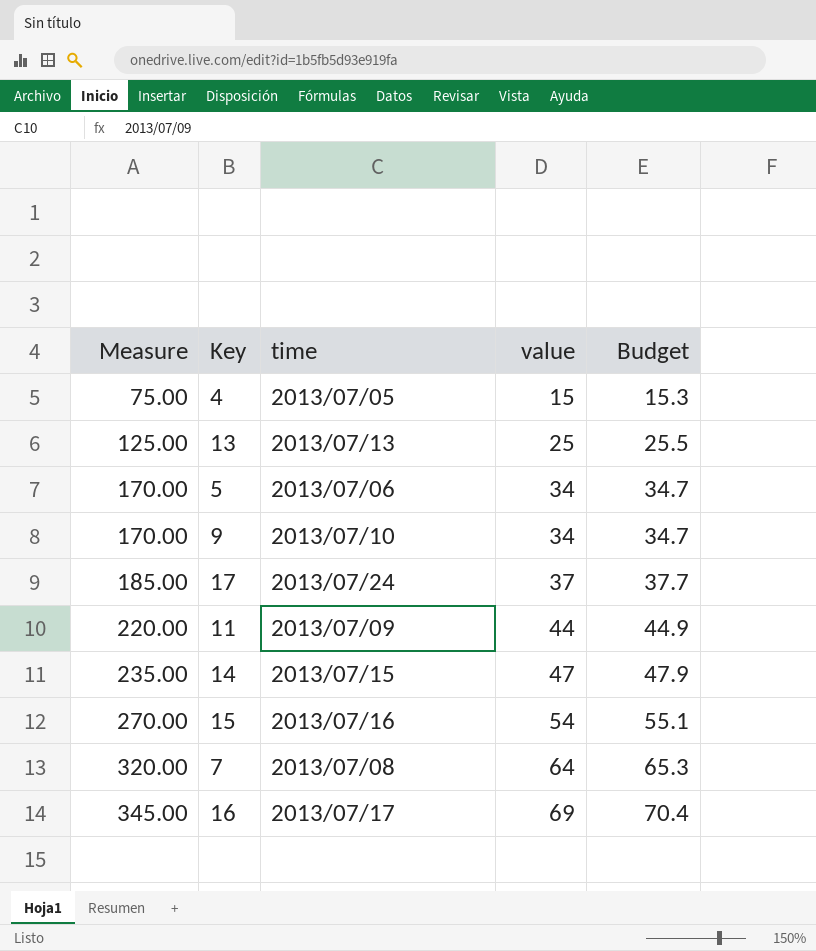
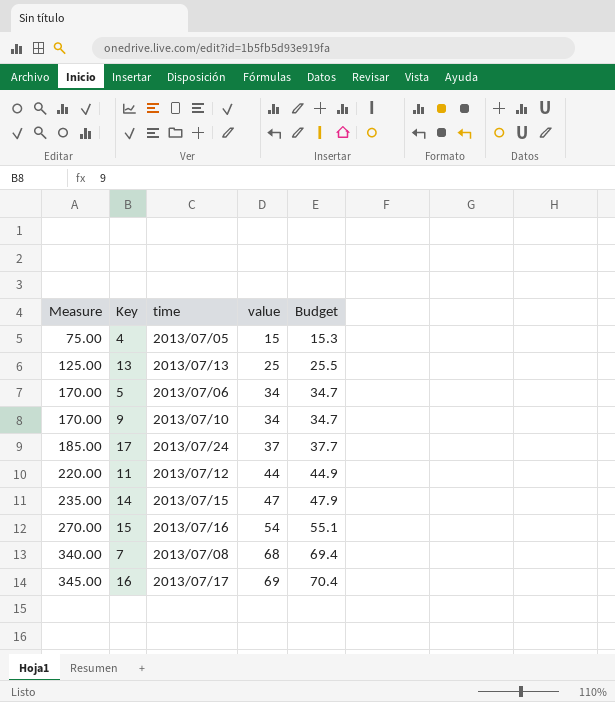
11 | time: 2013/07/09 -> 2013/07/12
7 | Measure: 320.00 -> 340.00
7 | value: 64 -> 68
7 | Budget: 65.3 -> 69.4

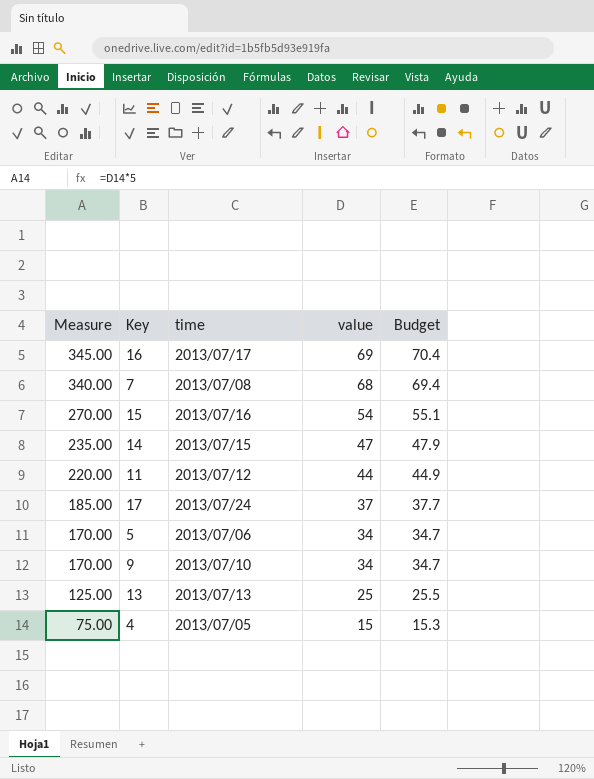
row order: Measure ascending -> Measure descending

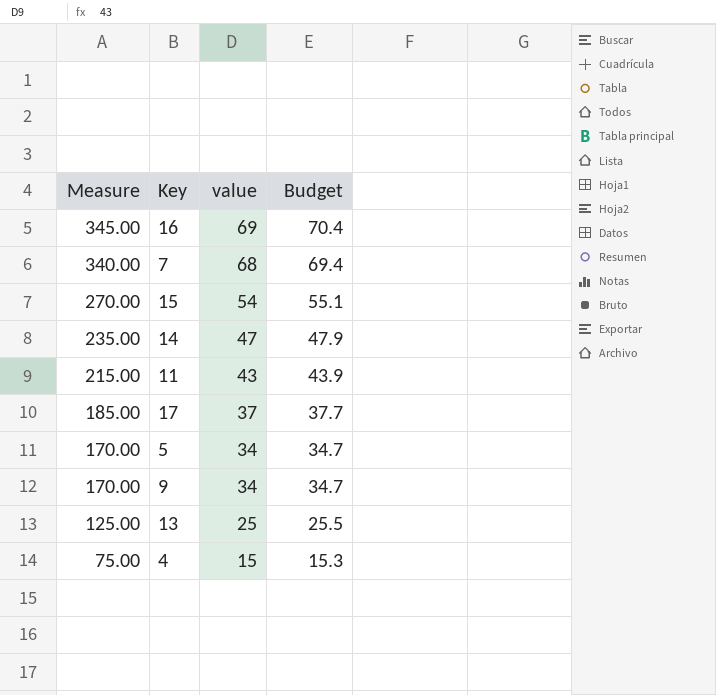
column time | position: 3 -> none
11 | Measure: 220.00 -> 215.00
11 | value: 44 -> 43
11 | Budget: 44.9 -> 43.9

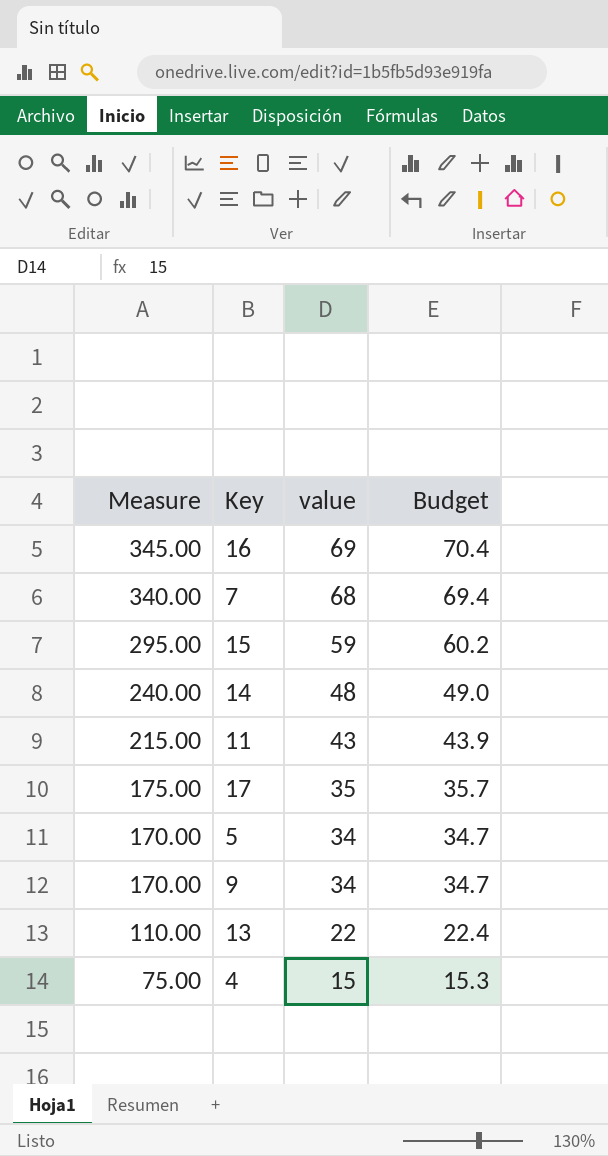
15 | Measure: 270.00 -> 295.00
15 | value: 54 -> 59
15 | Budget: 55.1 -> 60.2
14 | Measure: 235.00 -> 240.00
14 | value: 47 -> 48
14 | Budget: 47.9 -> 49.0
17 | Measure: 185.00 -> 175.00
17 | value: 37 -> 35
17 | Budget: 37.7 -> 35.7
13 | Measure: 125.00 -> 110.00
13 | value: 25 -> 22
13 | Budget: 25.5 -> 22.4

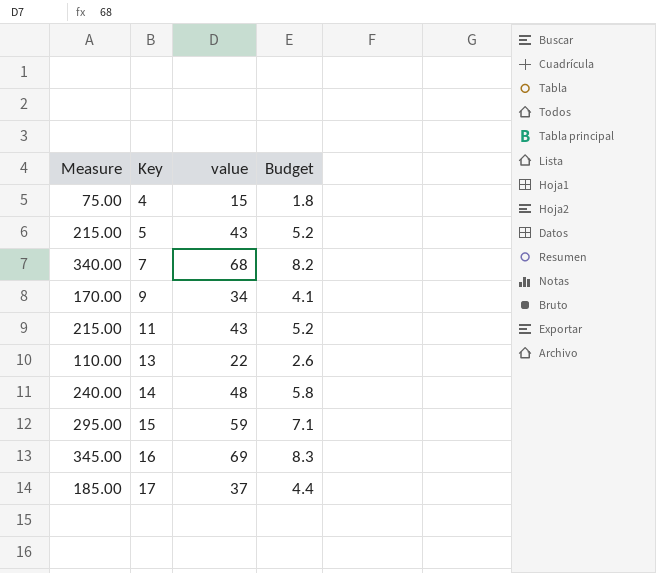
row order: Measure descending -> Key ascending
column Budget | formula: [value] * 1.02 -> [value] * 0.12
5 | Measure: 170.00 -> 215.00
5 | value: 34 -> 43
17 | Measure: 175.00 -> 185.00
17 | value: 35 -> 37

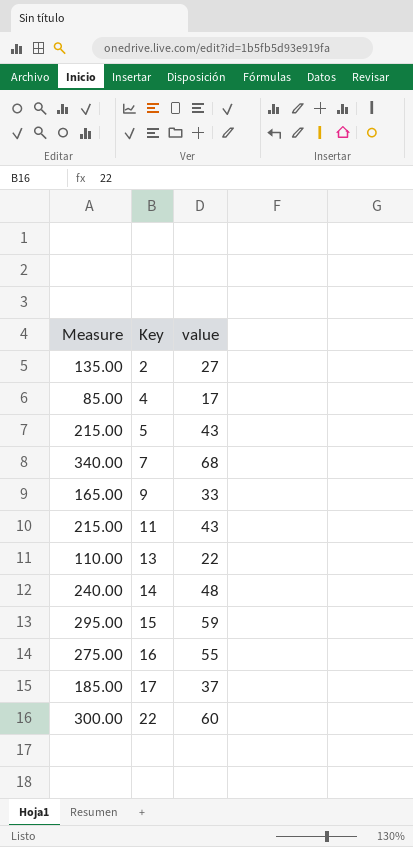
column Budget | formula: [value] * 0.12 -> none
row 2: none -> 135.00 | 27
4 | Measure: 75.00 -> 85.00
4 | value: 15 -> 17
9 | Measure: 170.00 -> 165.00
9 | value: 34 -> 33
16 | Measure: 345.00 -> 275.00
16 | value: 69 -> 55
row 22: none -> 300.00 | 60

